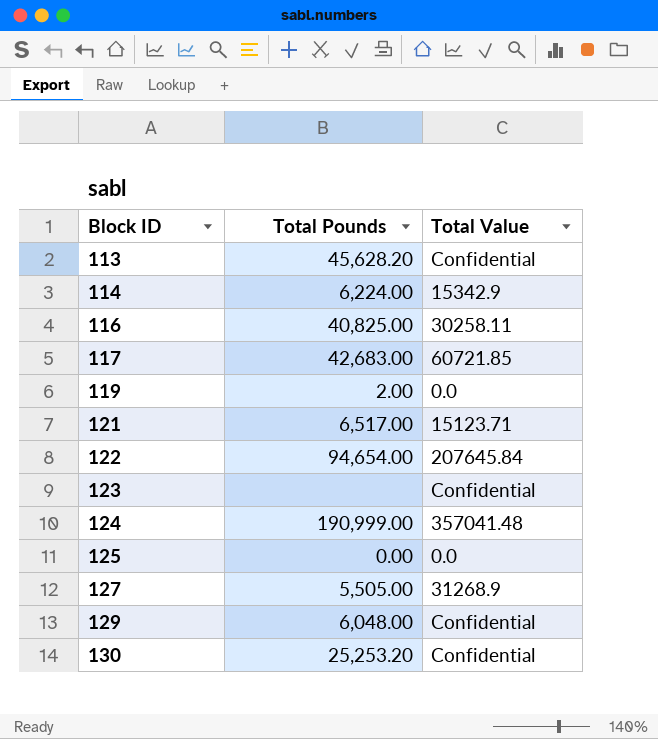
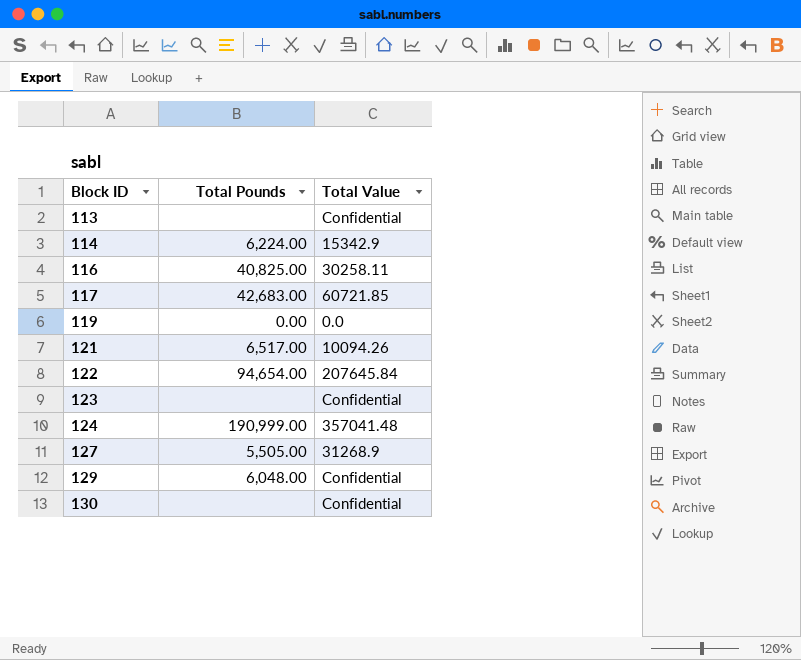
row 125: 0.00 | 0.0 -> none
113 | Total Pounds: 45,628.20 -> none
119 | Total Pounds: 2.00 -> 0.00
121 | Total Value: 15123.71 -> 10094.26
130 | Total Pounds: 25,253.20 -> none

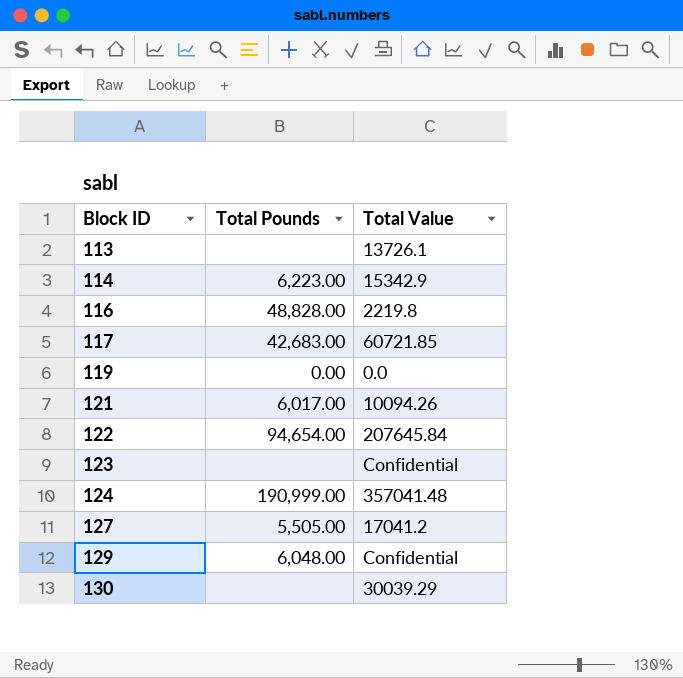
113 | Total Value: Confidential -> 13726.1
114 | Total Pounds: 6,224.00 -> 6,223.00
116 | Total Pounds: 40,825.00 -> 48,828.00
116 | Total Value: 30258.11 -> 2219.8
121 | Total Pounds: 6,517.00 -> 6,017.00
127 | Total Value: 31268.9 -> 17041.2
130 | Total Value: Confidential -> 30039.29

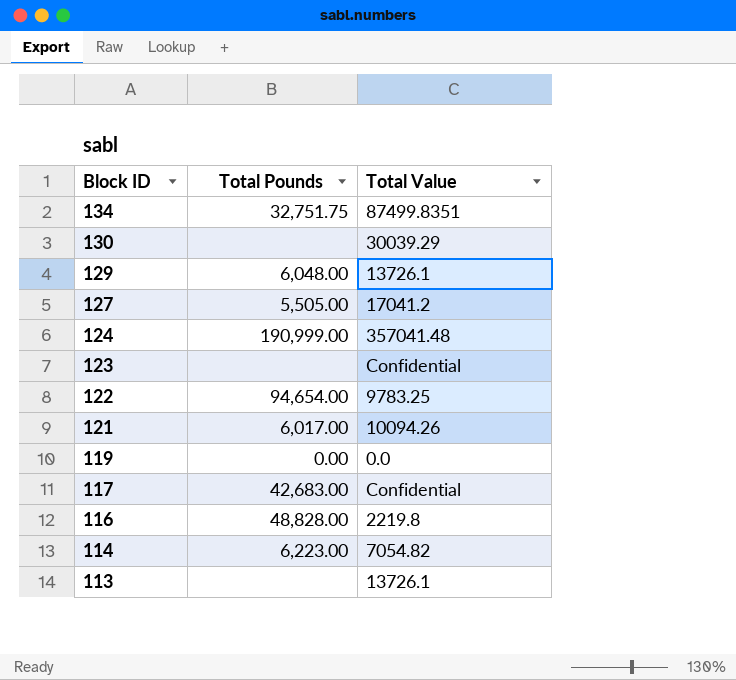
row order: Block ID ascending -> Block ID descending
row 134: none -> 32,751.75 | 87499.8351
129 | Total Value: Confidential -> 13726.1
122 | Total Value: 207645.84 -> 9783.25
117 | Total Value: 60721.85 -> Confidential
114 | Total Value: 15342.9 -> 7054.82

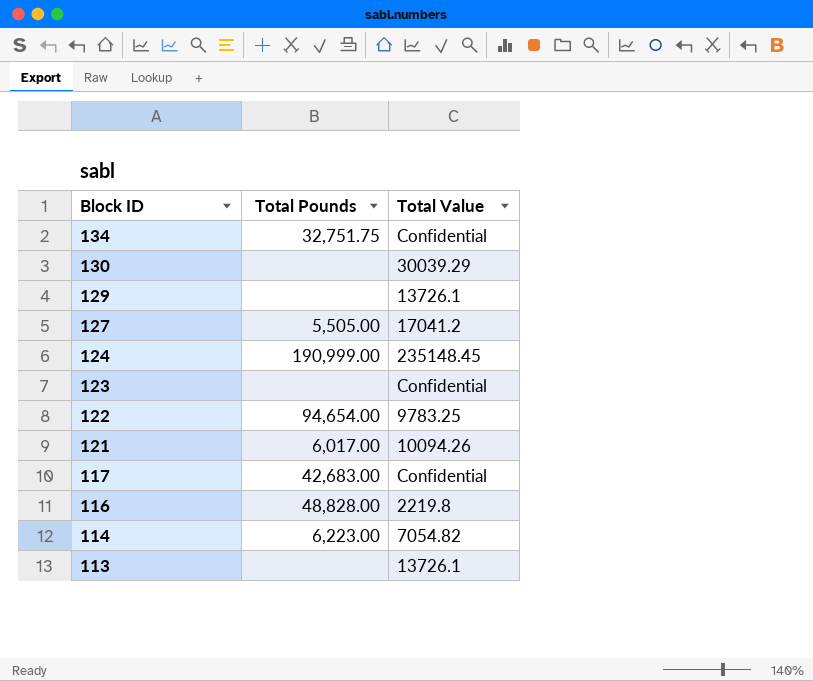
row 119: 0.00 | 0.0 -> none
134 | Total Value: 87499.8351 -> Confidential
129 | Total Pounds: 6,048.00 -> none
124 | Total Value: 357041.48 -> 235148.45

